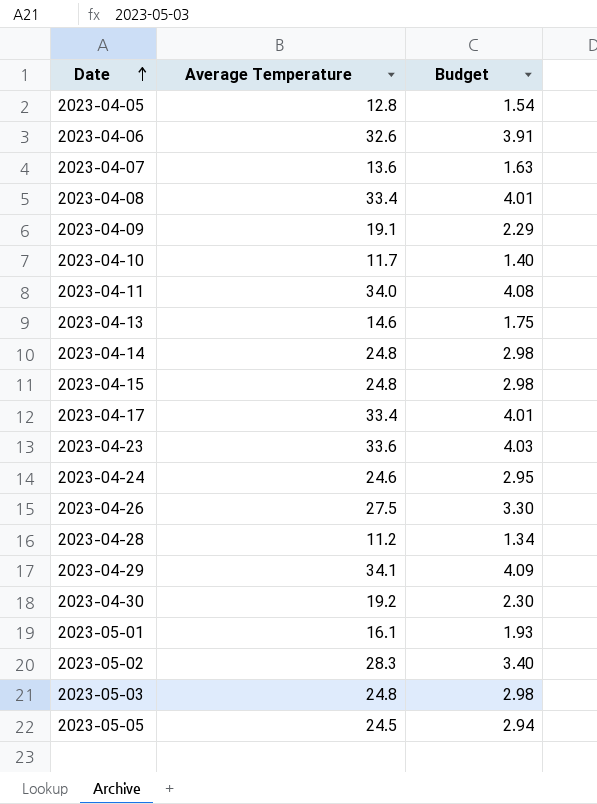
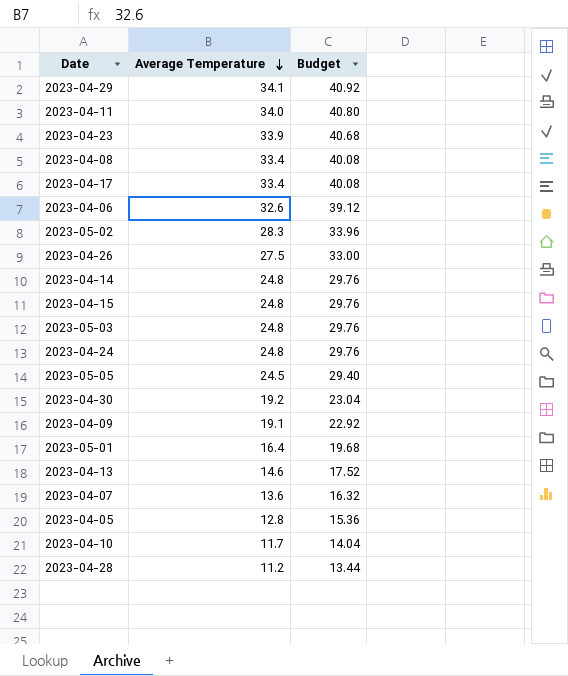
row order: Date ascending -> Average Temperature descending
column Budget | formula: [Average Temperature] * 0.12 -> [Average Temperature] * 1.2
2023-04-23 | Average Temperature: 33.6 -> 33.9
2023-04-24 | Average Temperature: 24.6 -> 24.8
2023-05-01 | Average Temperature: 16.1 -> 16.4

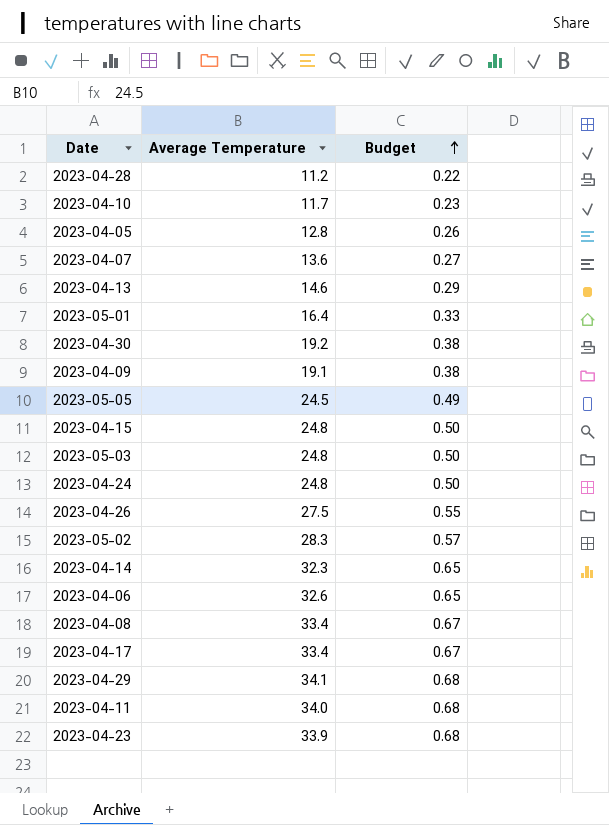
row order: Average Temperature descending -> Budget ascending
column Budget | formula: [Average Temperature] * 1.2 -> [Average Temperature] * 0.02
2023-04-14 | Average Temperature: 24.8 -> 32.3

